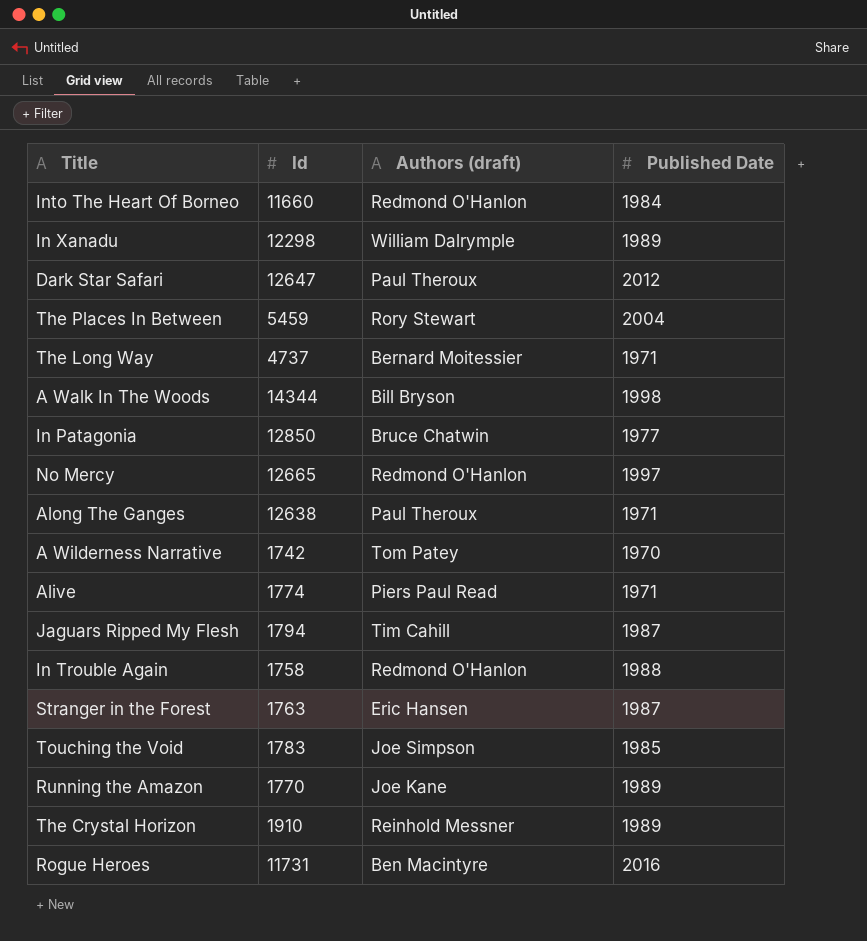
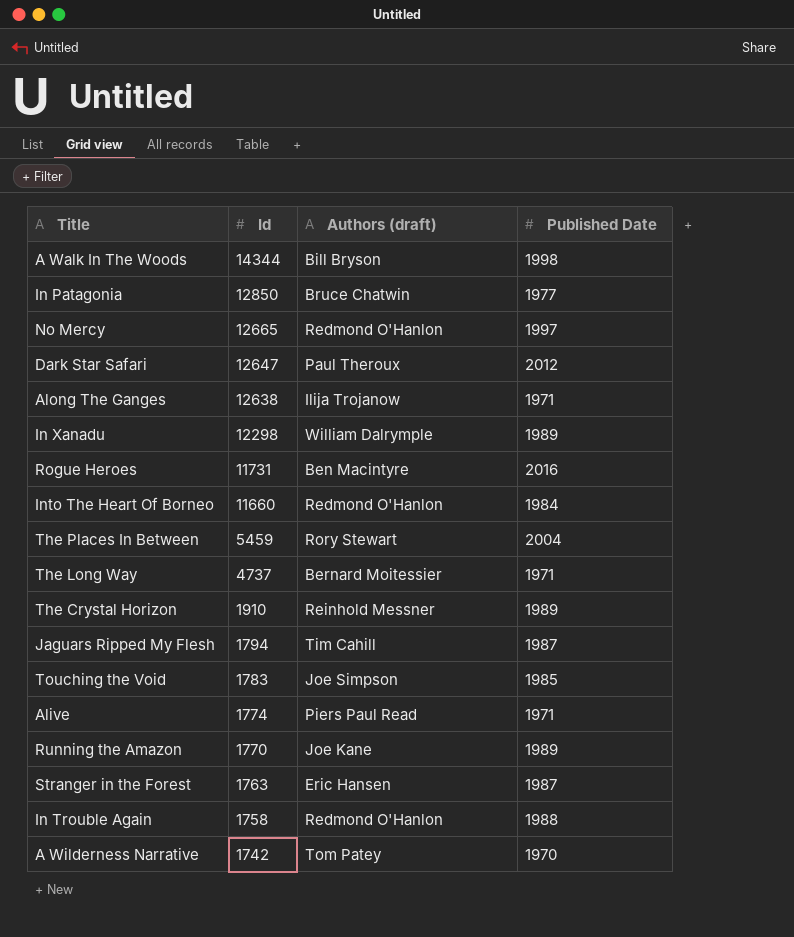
row order: none -> Id descending
Along The Ganges | Authors (draft): Paul Theroux -> Ilija Trojanow

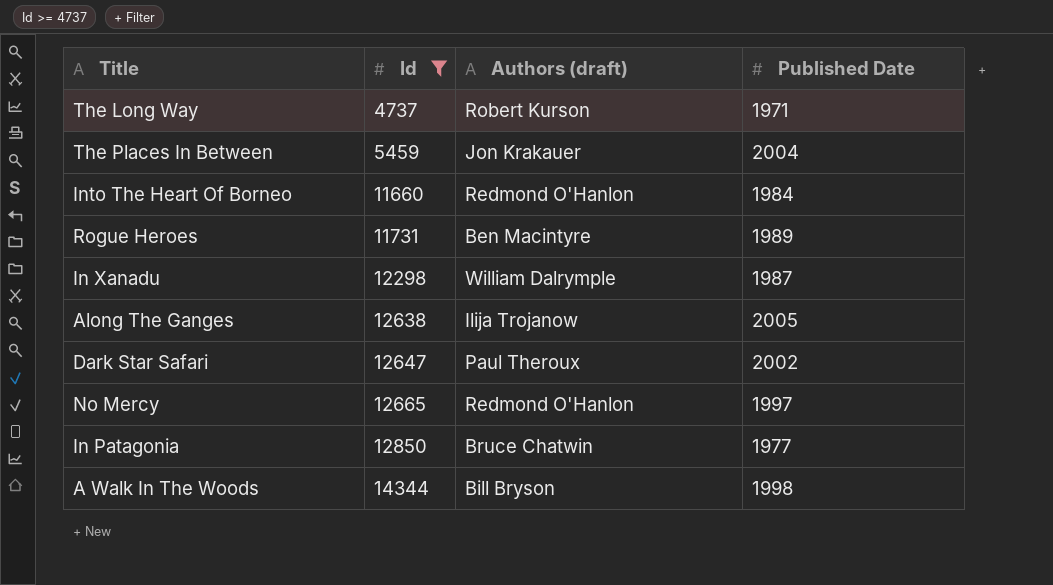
filter: none -> Id >= 4737
row order: Id descending -> Id ascending
The Long Way | Authors (draft): Bernard Moitessier -> Robert Kurson
The Places In Between | Authors (draft): Rory Stewart -> Jon Krakauer
Rogue Heroes | Published Date: 2016 -> 1989
In Xanadu | Published Date: 1989 -> 1987
Along The Ganges | Published Date: 1971 -> 2005
Dark Star Safari | Published Date: 2012 -> 2002

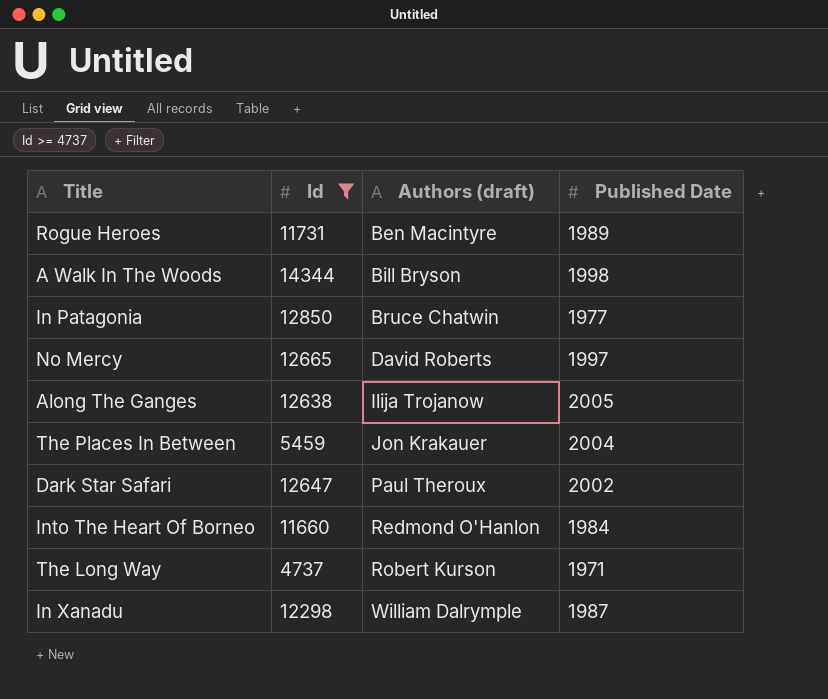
row order: Id ascending -> Authors (draft) ascending
No Mercy | Authors (draft): Redmond O'Hanlon -> David Roberts

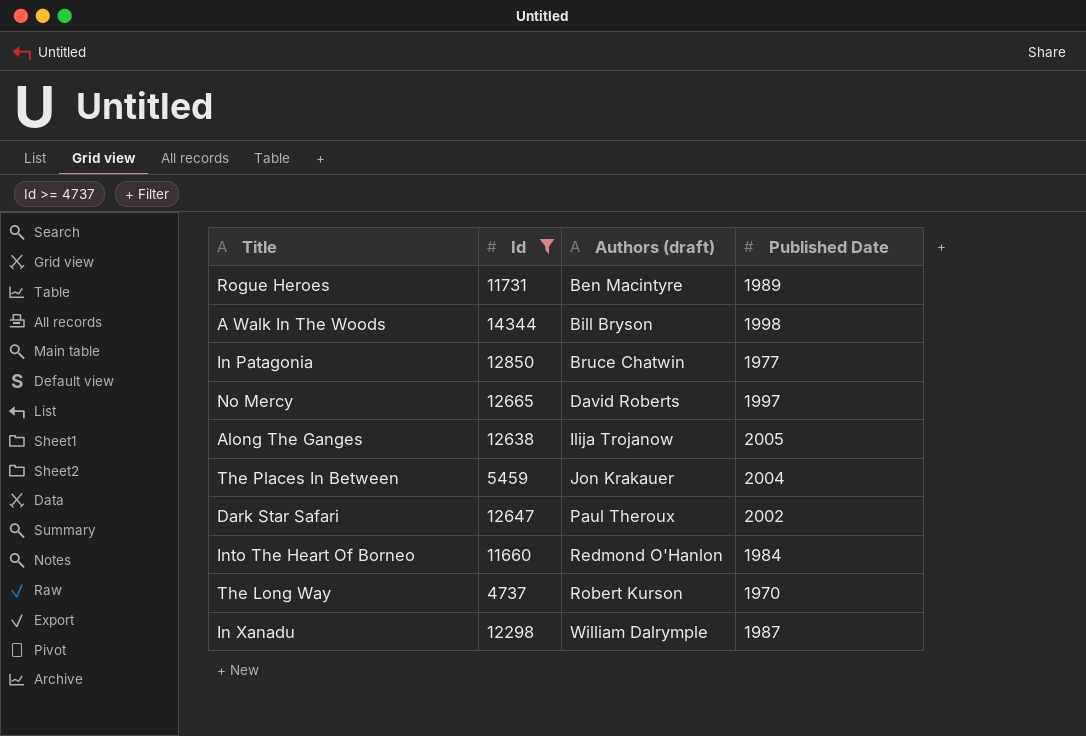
The Long Way | Published Date: 1971 -> 1970

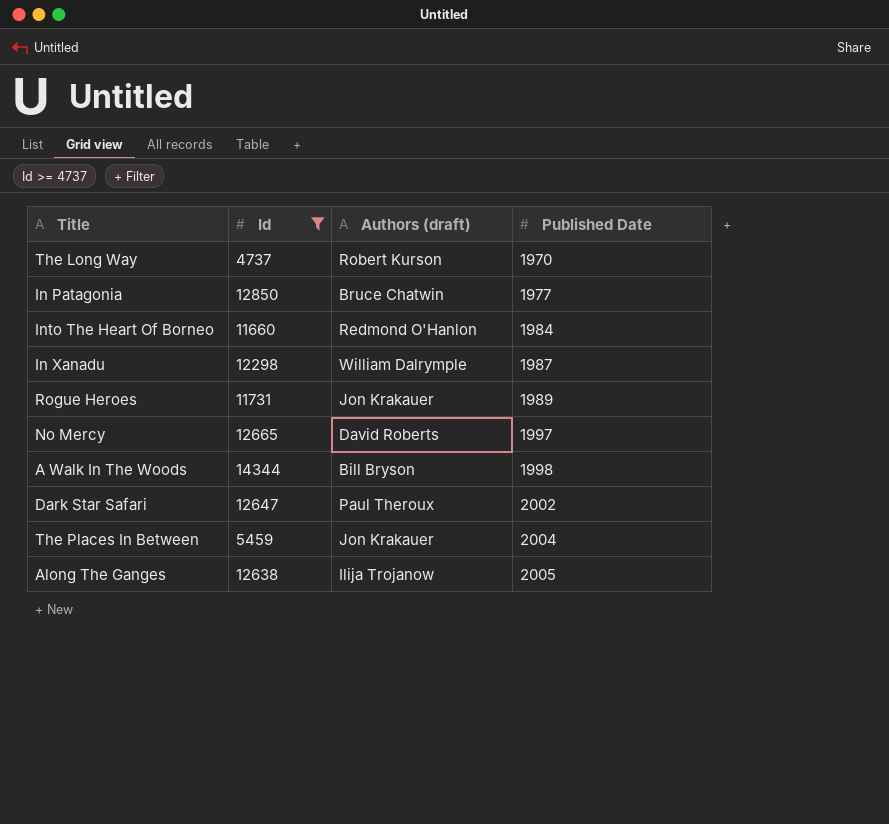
row order: Authors (draft) ascending -> Published Date ascending
Rogue Heroes | Authors (draft): Ben Macintyre -> Jon Krakauer

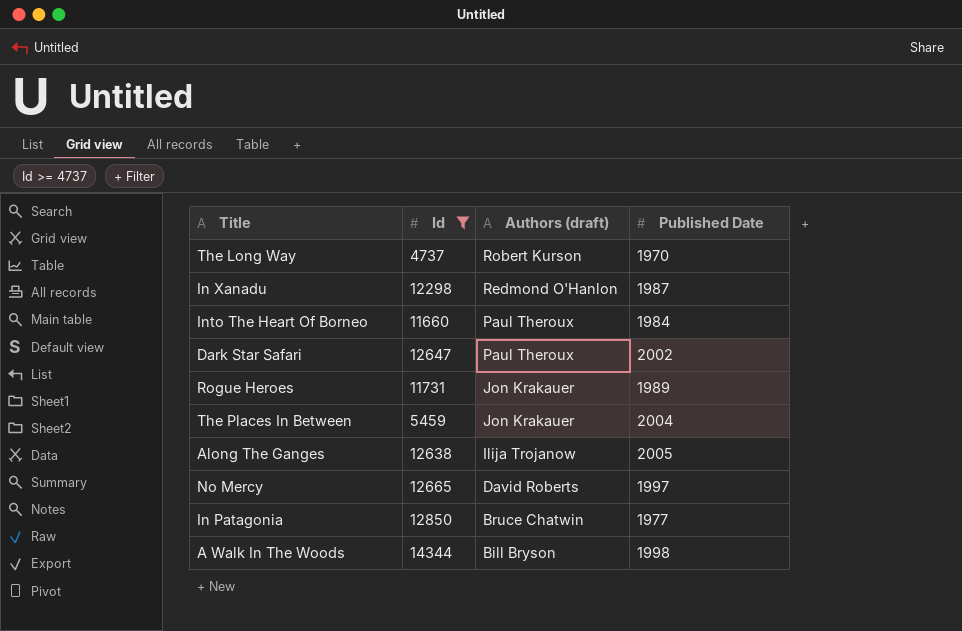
row order: Published Date ascending -> Authors (draft) descending
In Xanadu | Authors (draft): William Dalrymple -> Redmond O'Hanlon
Into The Heart Of Borneo | Authors (draft): Redmond O'Hanlon -> Paul Theroux

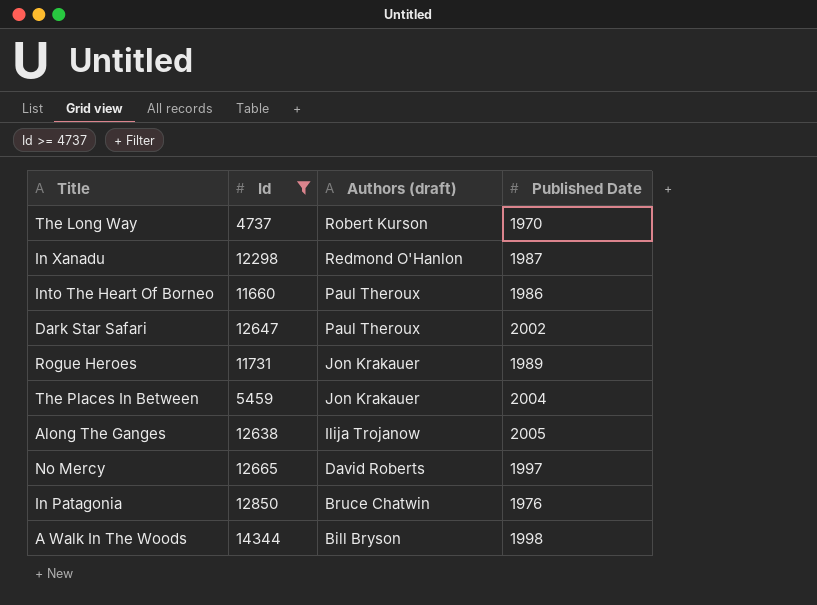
Into The Heart Of Borneo | Published Date: 1984 -> 1986
In Patagonia | Published Date: 1977 -> 1976

